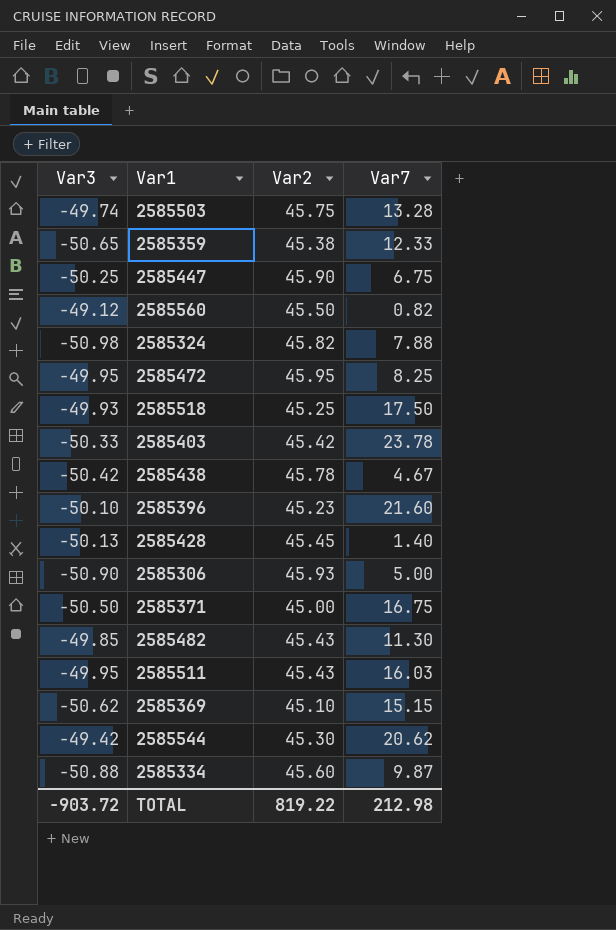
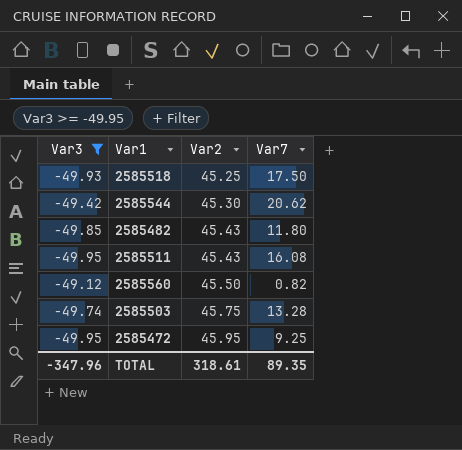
filter: none -> Var3 >= -49.95
row order: none -> Var2 ascending
2585482 | Var7: 11.30 -> 11.80
2585511 | Var7: 16.03 -> 16.08
2585472 | Var7: 8.25 -> 9.25
TOTAL | Var3: -903.72 -> -347.96
TOTAL | Var2: 819.22 -> 318.61
TOTAL | Var7: 212.98 -> 89.35

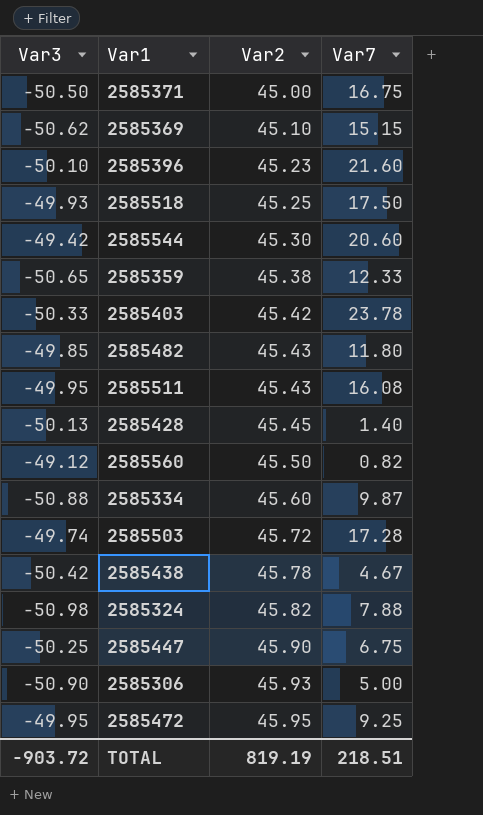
filter: Var3 >= -49.95 -> none
2585544 | Var7: 20.62 -> 20.60
2585503 | Var2: 45.75 -> 45.72
2585503 | Var7: 13.28 -> 17.28
TOTAL | Var3: -347.96 -> -903.72
TOTAL | Var2: 318.61 -> 819.19
TOTAL | Var7: 89.35 -> 218.51

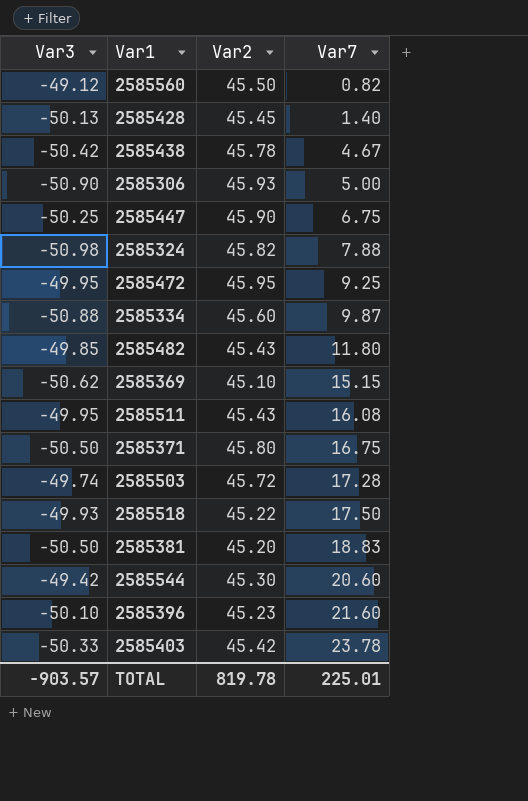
row order: Var2 ascending -> Var7 ascending
row 2585359: -50.65 | 45.38 | 12.33 -> none
2585371 | Var2: 45.00 -> 45.80
2585518 | Var2: 45.25 -> 45.22
row 2585381: none -> -50.50 | 45.20 | 18.83
TOTAL | Var3: -903.72 -> -903.57
TOTAL | Var2: 819.19 -> 819.78
TOTAL | Var7: 218.51 -> 225.01

